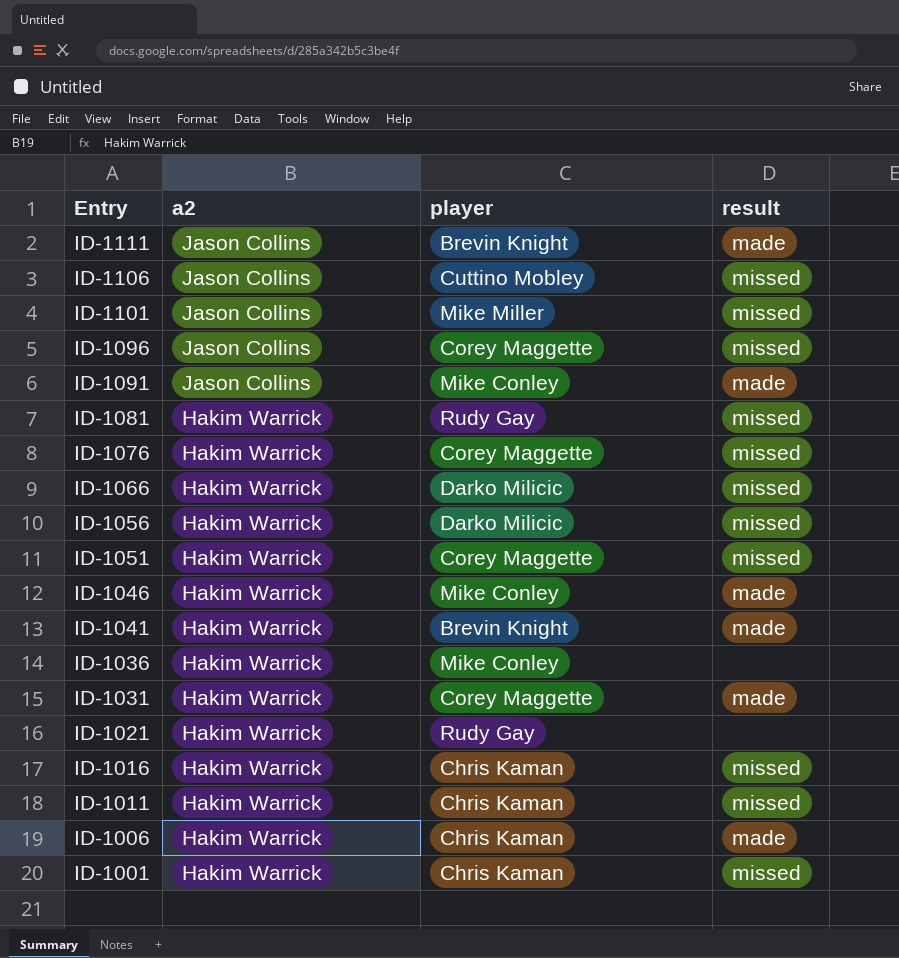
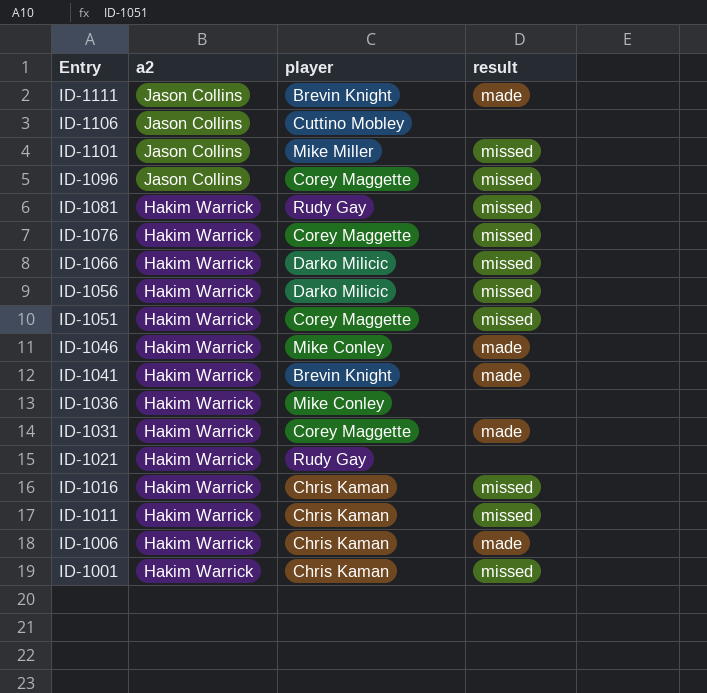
row ID-1091: Jason Collins | Mike Conley | made -> none
ID-1106 | result: missed -> none

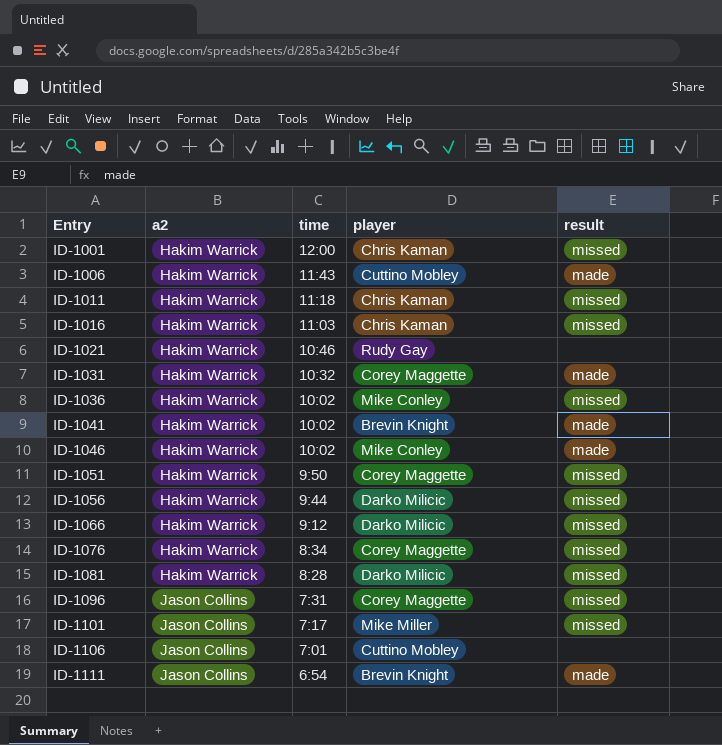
row order: Entry descending -> Entry ascending
column time | position: none -> 3
ID-1006 | player: Chris Kaman -> Cuttino Mobley
ID-1036 | result: none -> missed
ID-1081 | player: Rudy Gay -> Darko Milicic

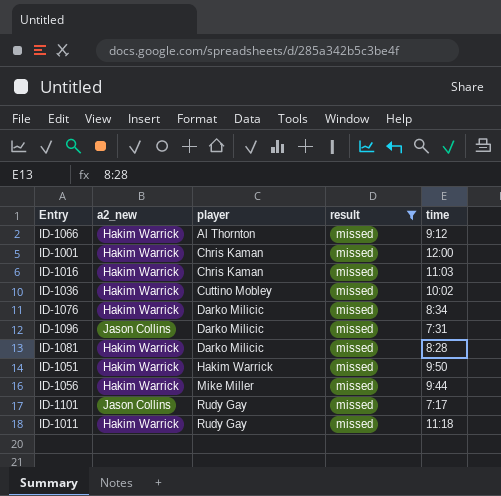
filter: none -> result = missed
row order: Entry ascending -> player ascending
column name: a2 -> a2_new
column time | position: 3 -> 5
ID-1066 | player: Darko Milicic -> Al Thornton
ID-1036 | player: Mike Conley -> Cuttino Mobley
ID-1076 | player: Corey Maggette -> Darko Milicic
ID-1096 | player: Corey Maggette -> Darko Milicic
ID-1051 | player: Corey Maggette -> Hakim Warrick
ID-1056 | player: Darko Milicic -> Mike Miller
ID-1101 | player: Mike Miller -> Rudy Gay
ID-1011 | player: Chris Kaman -> Rudy Gay

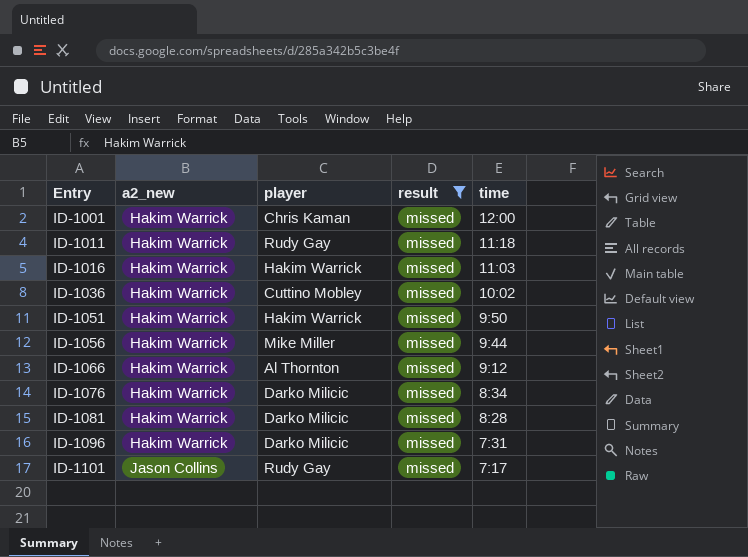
row order: player ascending -> Entry ascending
ID-1016 | player: Chris Kaman -> Hakim Warrick
ID-1096 | a2_new: Jason Collins -> Hakim Warrick

